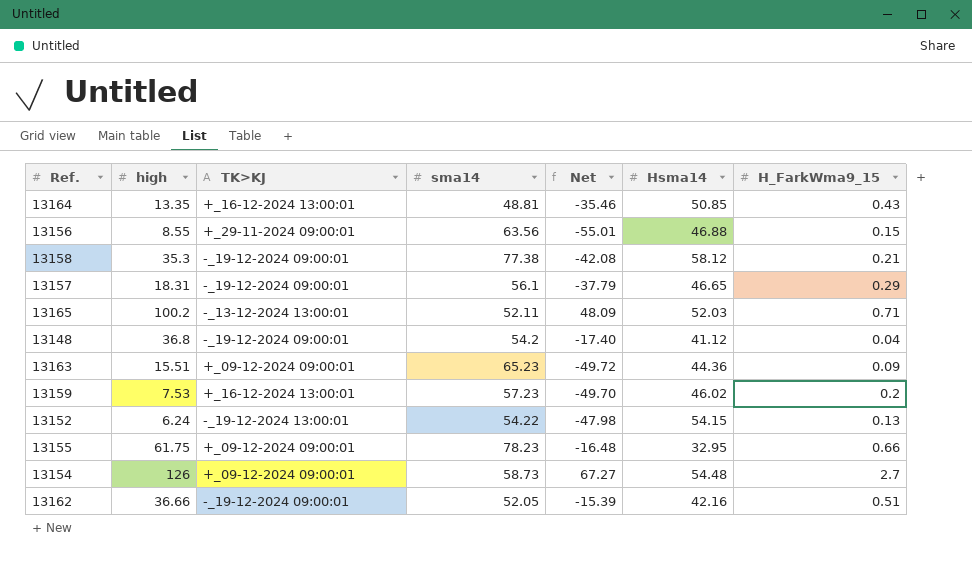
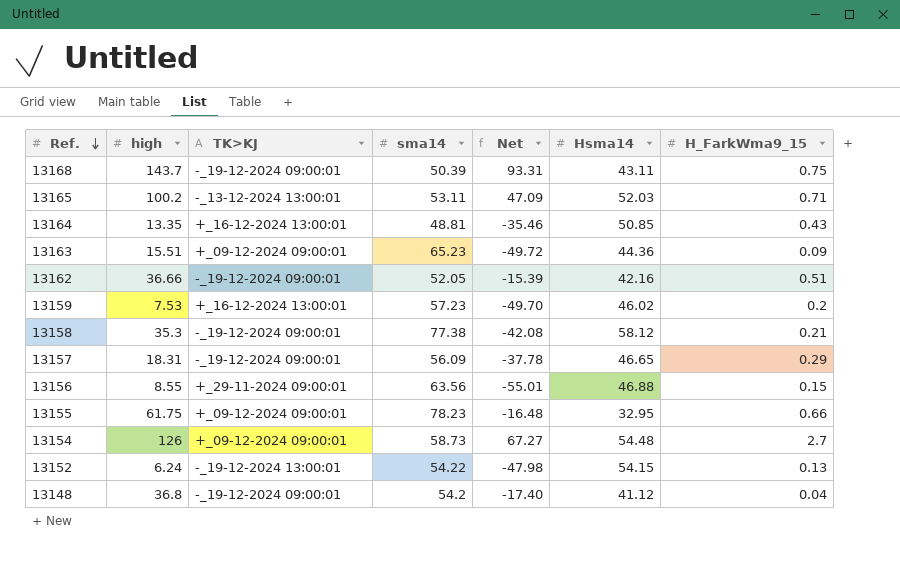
row order: none -> Ref. descending
row 13168: none -> 143.7 | -_19-12-2024 09:00:01 | 50.39 | 93.31 | 43.11 | 0.75
13165 | sma14: 52.11 -> 53.11
13165 | Net: 48.09 -> 47.09
13157 | sma14: 56.1 -> 56.09
13157 | Net: -37.79 -> -37.78

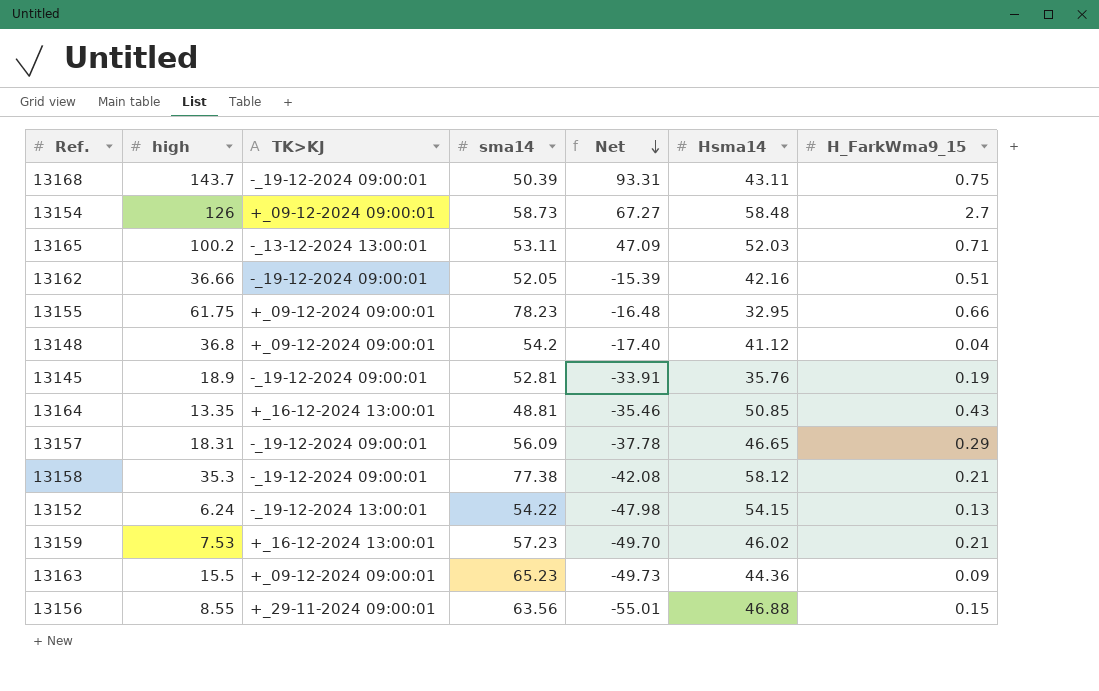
row order: Ref. descending -> Net descending
13154 | Hsma14: 54.48 -> 58.48
13148 | TK>KJ: -_19-12-2024 09:00:01 -> +_09-12-2024 09:00:01
row 13145: none -> 18.9 | -_19-12-2024 09:00:01 | 52.81 | -33.91 | 35.76 | 0.19
13159 | H_FarkWma9_15: 0.2 -> 0.21
13163 | high: 15.51 -> 15.5
13163 | Net: -49.72 -> -49.73

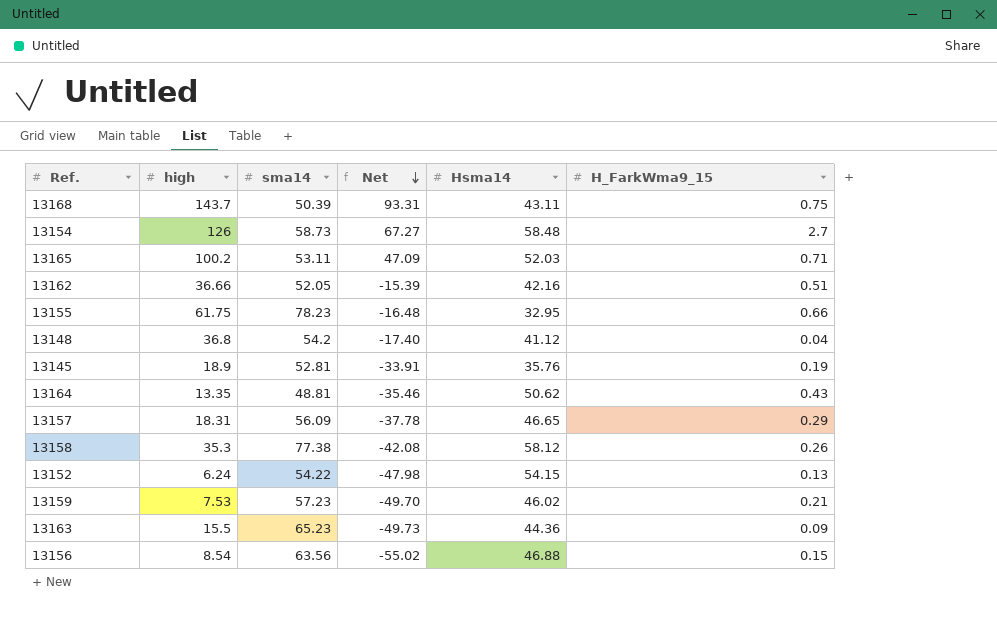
column TK>KJ | position: 3 -> none
13164 | Hsma14: 50.85 -> 50.62
13158 | H_FarkWma9_15: 0.21 -> 0.26
13156 | high: 8.55 -> 8.54
13156 | Net: -55.01 -> -55.02

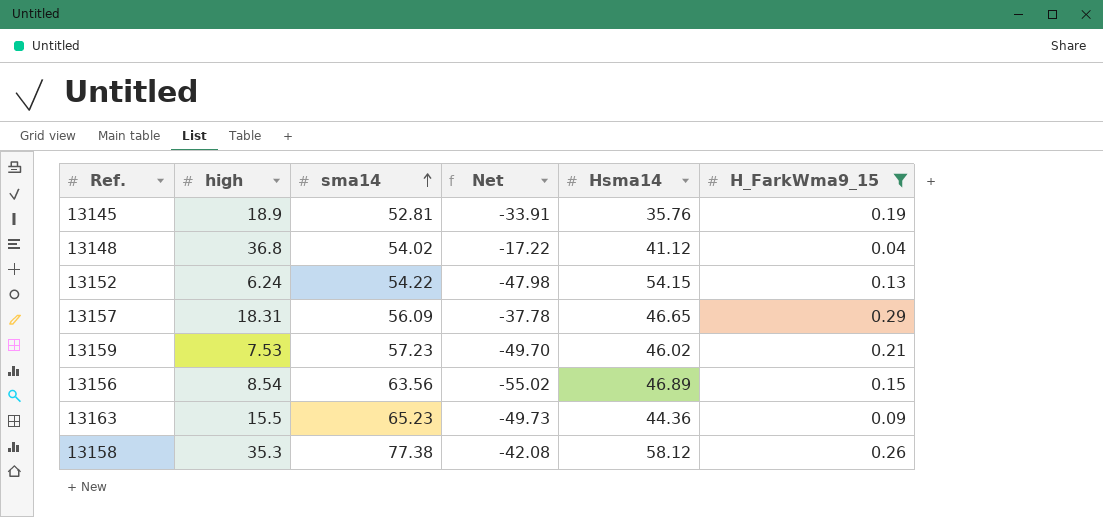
filter: none -> H_FarkWma9_15 <= 0.29
row order: Net descending -> sma14 ascending
13148 | sma14: 54.2 -> 54.02
13148 | Net: -17.40 -> -17.22
13156 | Hsma14: 46.88 -> 46.89

